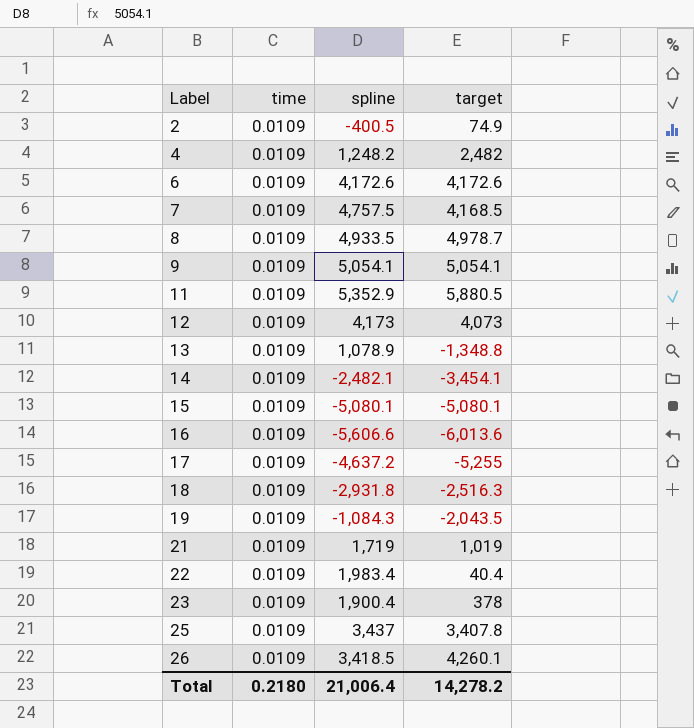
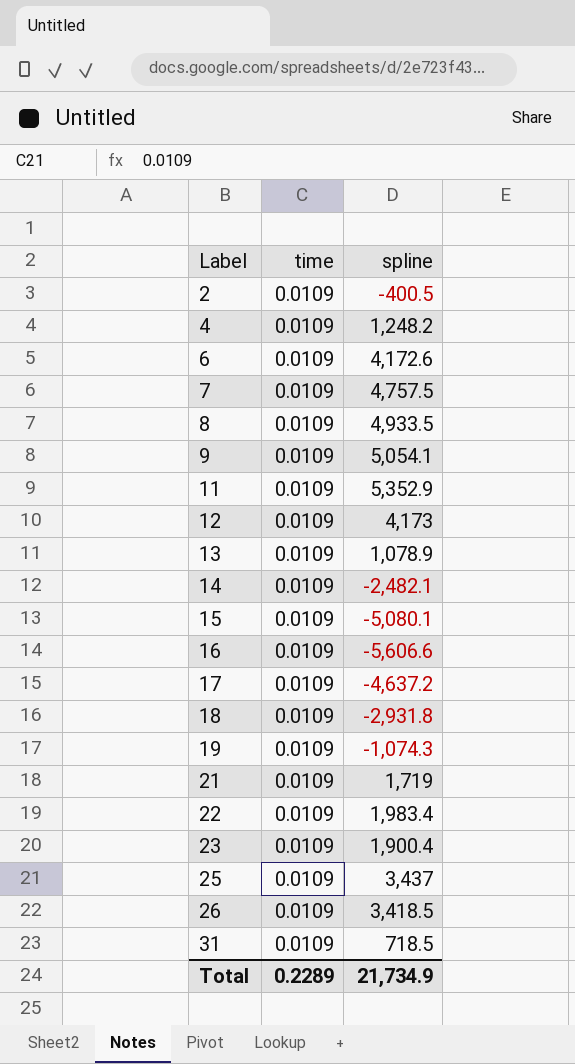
column target | position: 4 -> none
19 | spline: -1,084.3 -> -1,074.3
row 31: none -> 0.0109 | 718.5
Total | time: 0.2180 -> 0.2289
Total | spline: 21,006.4 -> 21,734.9

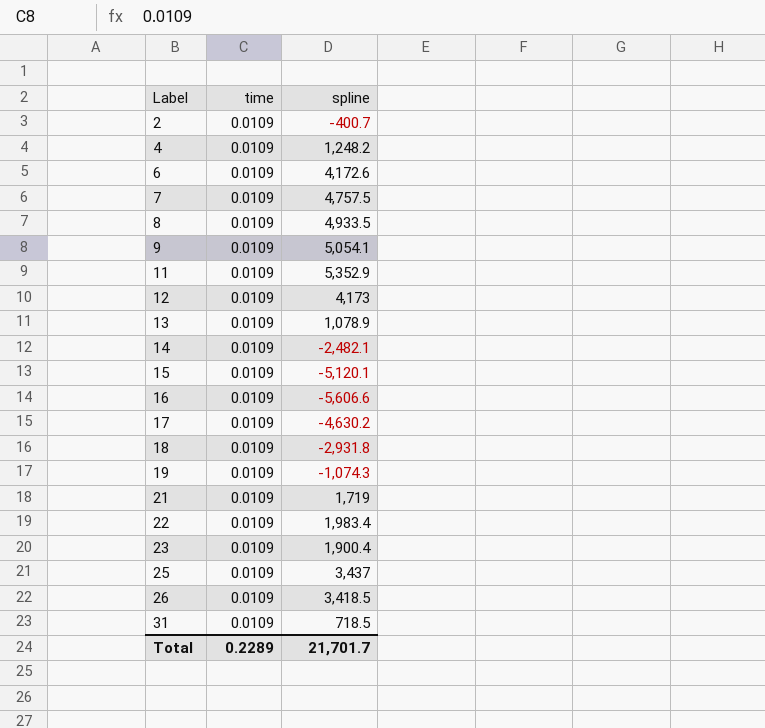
2 | spline: -400.5 -> -400.7
15 | spline: -5,080.1 -> -5,120.1
17 | spline: -4,637.2 -> -4,630.2
Total | spline: 21,734.9 -> 21,701.7

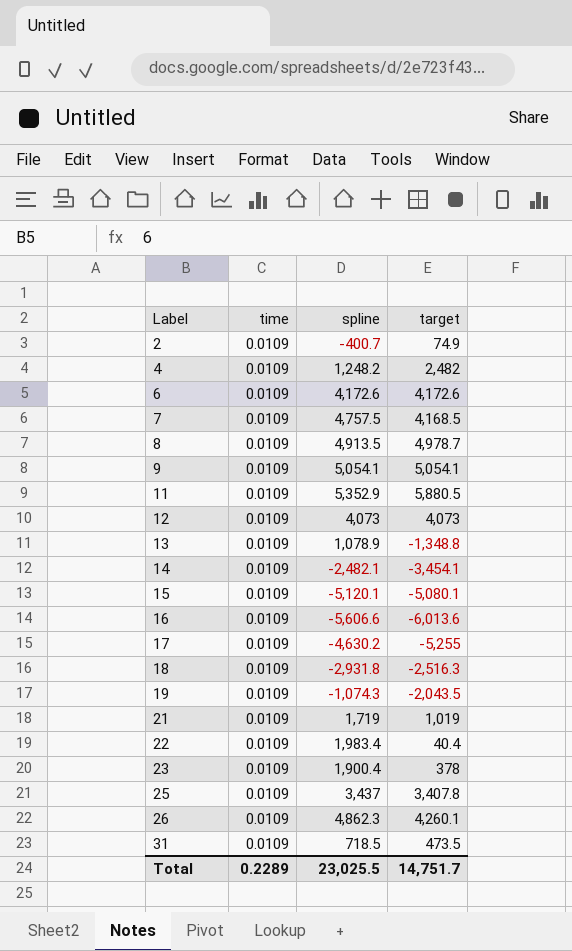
column target | position: none -> 4
8 | spline: 4,933.5 -> 4,913.5
12 | spline: 4,173 -> 4,073
26 | spline: 3,418.5 -> 4,862.3
Total | spline: 21,701.7 -> 23,025.5

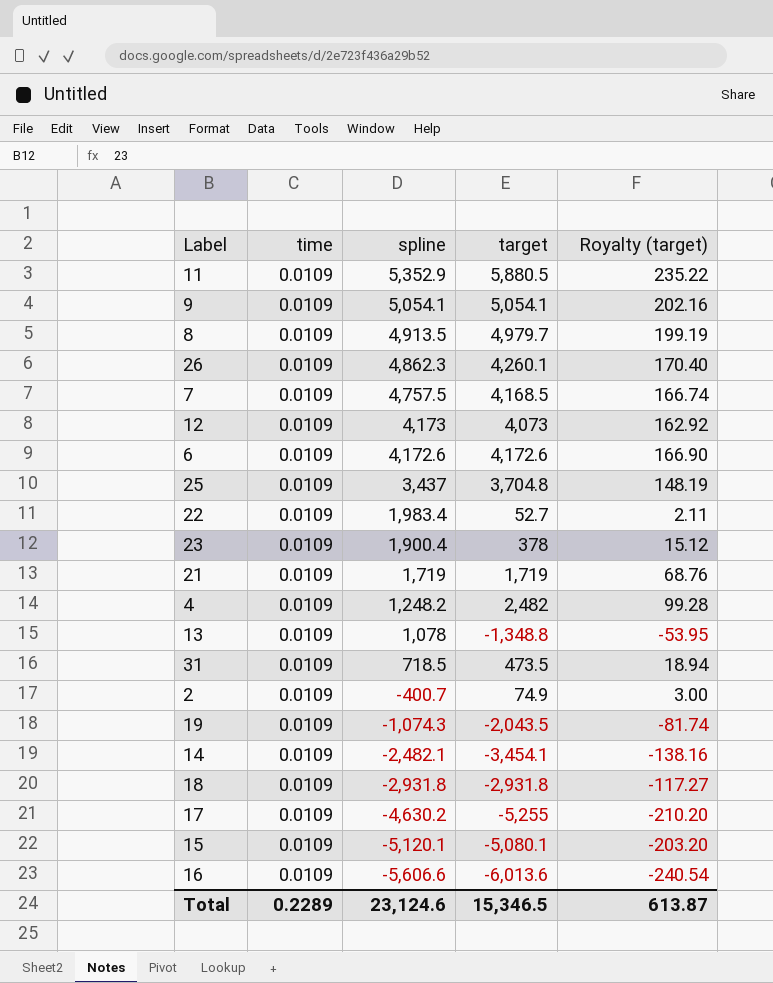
row order: Label ascending -> spline descending
column Royalty (target) | formula: none -> [target] * 0.04
8 | target: 4,978.7 -> 4,979.7
12 | spline: 4,073 -> 4,173
25 | target: 3,407.8 -> 3,704.8
22 | target: 40.4 -> 52.7
21 | target: 1,019 -> 1,719
13 | spline: 1,078.9 -> 1,078
18 | target: -2,516.3 -> -2,931.8
Total | spline: 23,025.5 -> 23,124.6
Total | target: 14,751.7 -> 15,346.5

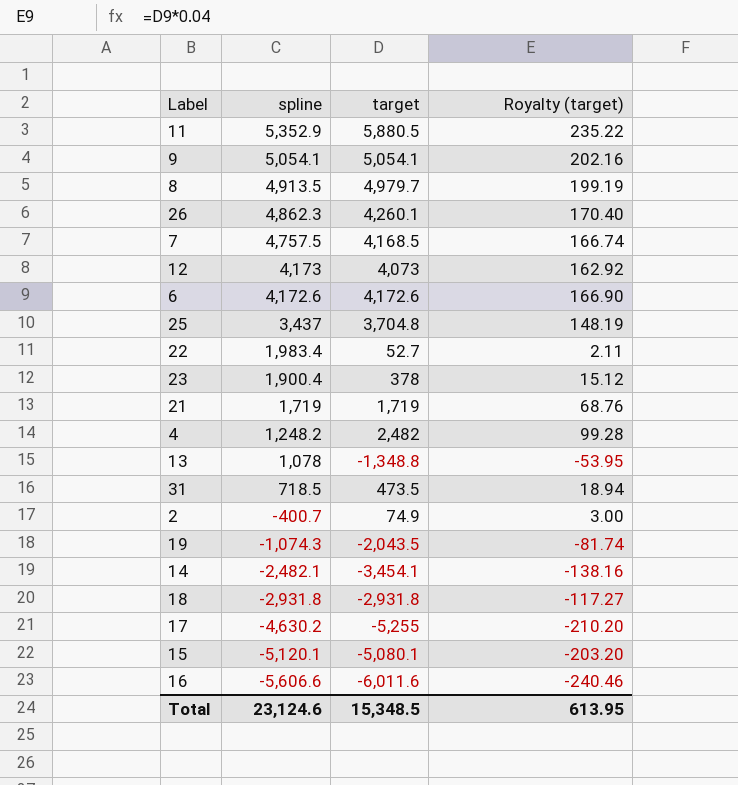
column time | position: 2 -> none
16 | target: -6,013.6 -> -6,011.6
16 | Royalty (target): -240.54 -> -240.46
Total | target: 15,346.5 -> 15,348.5
Total | Royalty (target): 613.87 -> 613.95

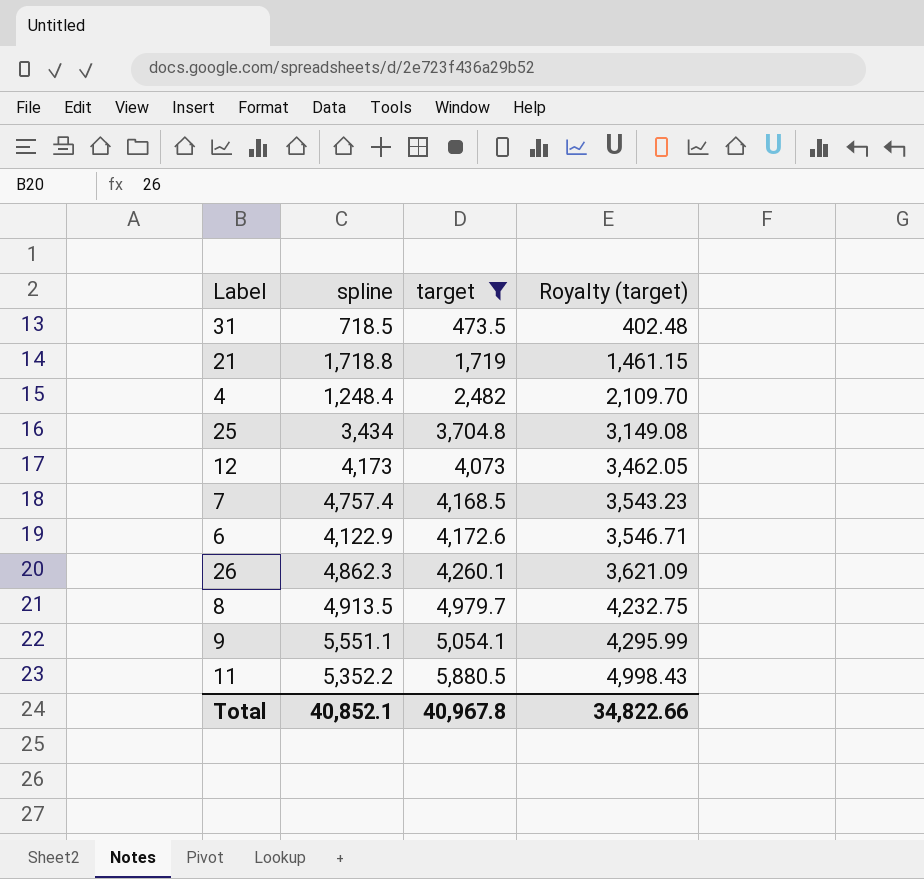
filter: none -> target >= 473.5
row order: spline descending -> target ascending
column Royalty (target) | formula: [target] * 0.04 -> [target] * 0.85
21 | spline: 1,719 -> 1,718.8
4 | spline: 1,248.2 -> 1,248.4
25 | spline: 3,437 -> 3,434
7 | spline: 4,757.5 -> 4,757.4
6 | spline: 4,172.6 -> 4,122.9
9 | spline: 5,054.1 -> 5,551.1
11 | spline: 5,352.9 -> 5,352.2
Total | spline: 23,124.6 -> 40,852.1
Total | target: 15,348.5 -> 40,967.8
Total | Royalty (target): 613.95 -> 34,822.66

